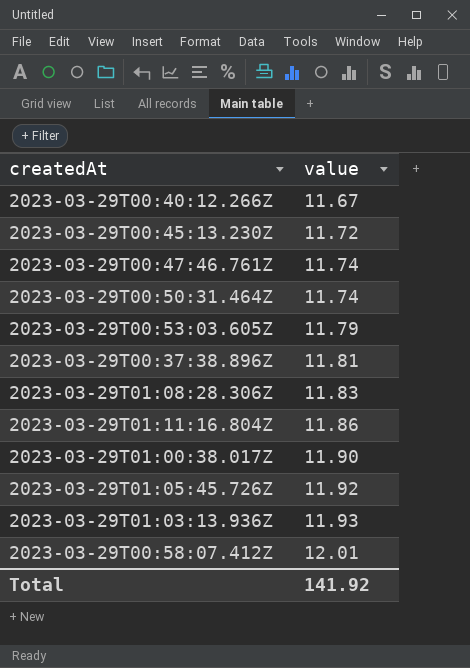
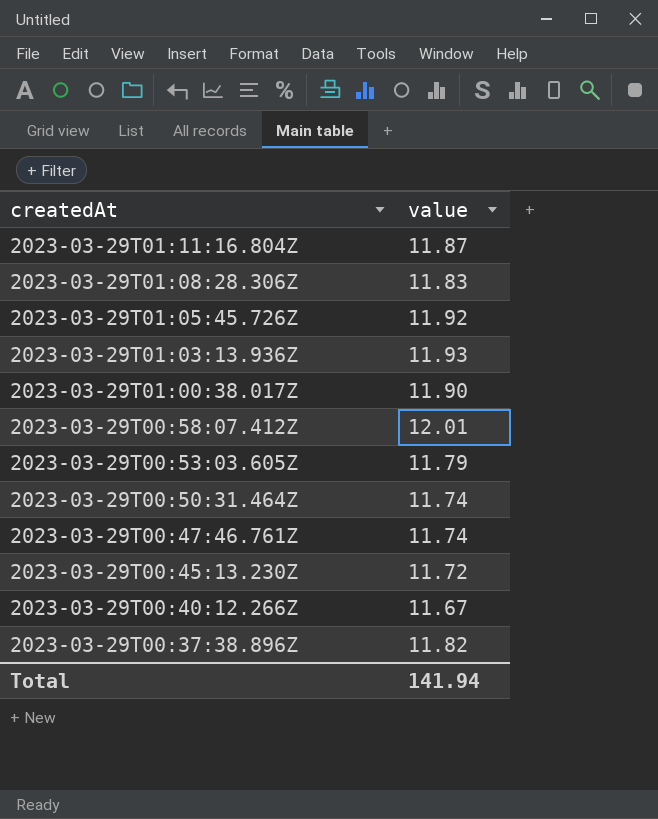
row order: value ascending -> createdAt descending
2023-03-29T01:11:16.804Z | value: 11.86 -> 11.87
2023-03-29T00:37:38.896Z | value: 11.81 -> 11.82
Total | value: 141.92 -> 141.94

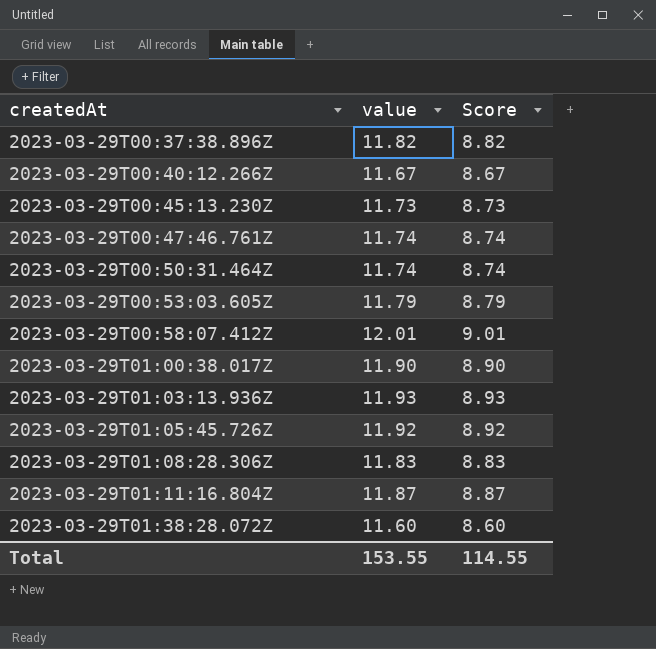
row order: createdAt descending -> createdAt ascending
column Score | formula: none -> [value] - 3
2023-03-29T00:45:13.230Z | value: 11.72 -> 11.73
row 2023-03-29T01:38:28.072Z: none -> 11.60 | 8.60
Total | value: 141.94 -> 153.55

